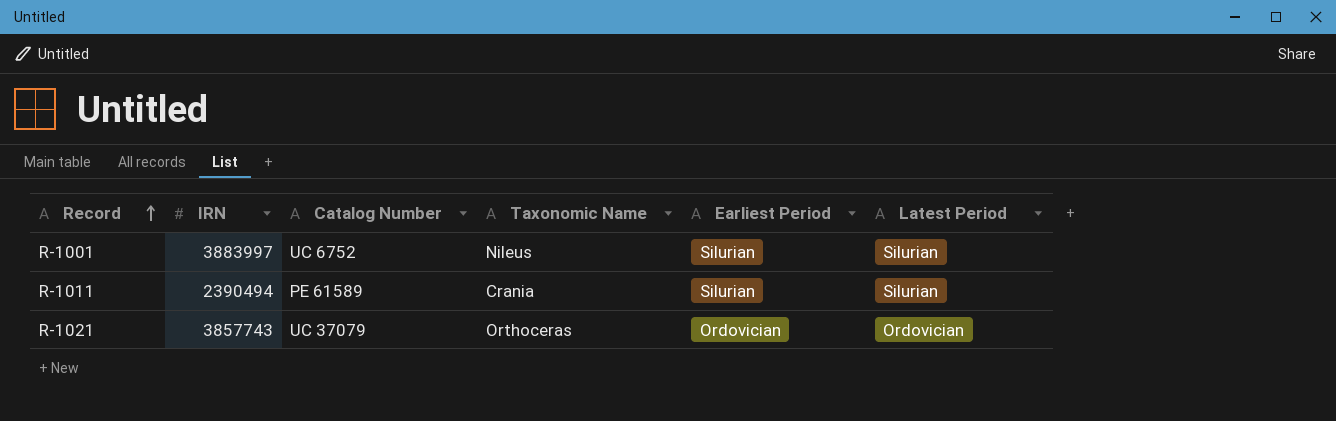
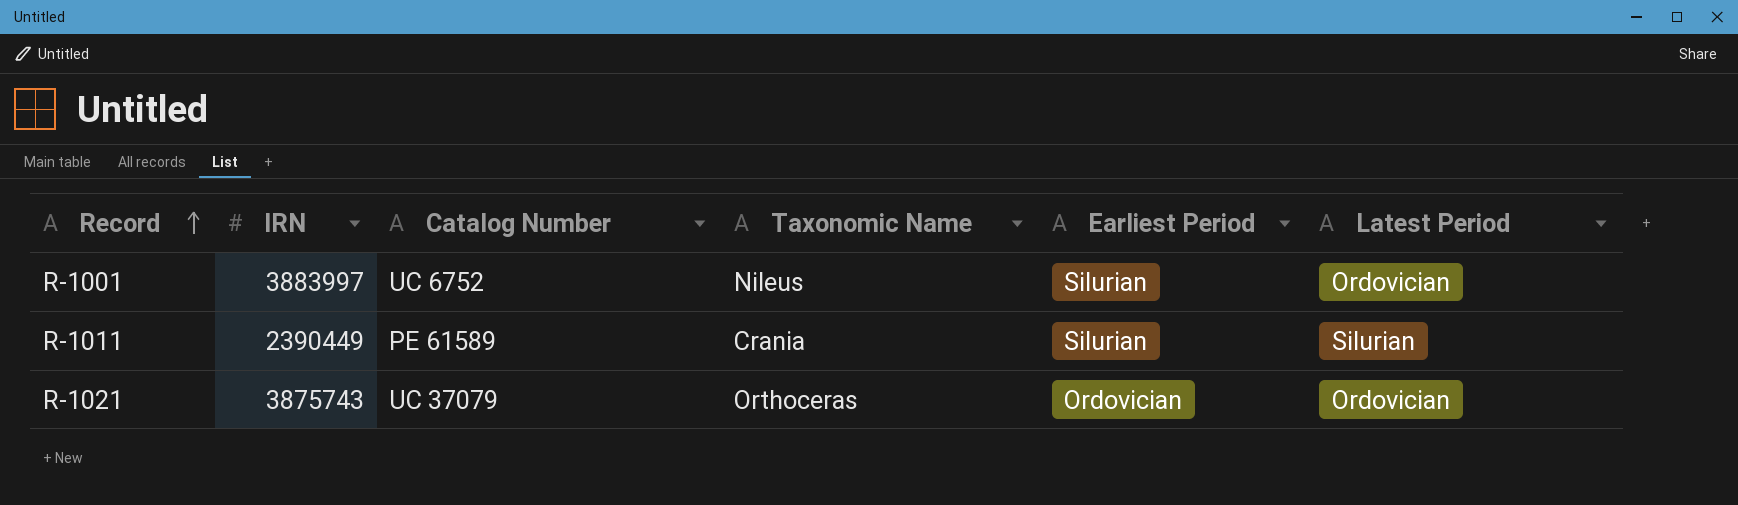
R-1001 | Latest Period: Silurian -> Ordovician
R-1011 | IRN: 2390494 -> 2390449
R-1021 | IRN: 3857743 -> 3875743

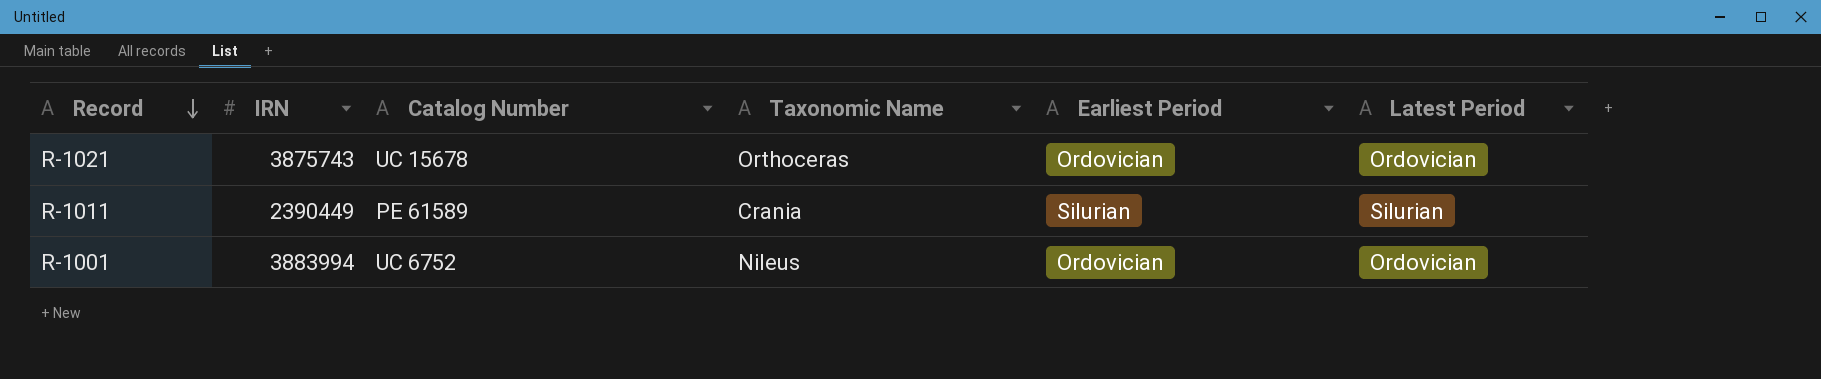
row order: Record ascending -> Record descending
R-1021 | Catalog Number: UC 37079 -> UC 15678
R-1001 | IRN: 3883997 -> 3883994
R-1001 | Earliest Period: Silurian -> Ordovician

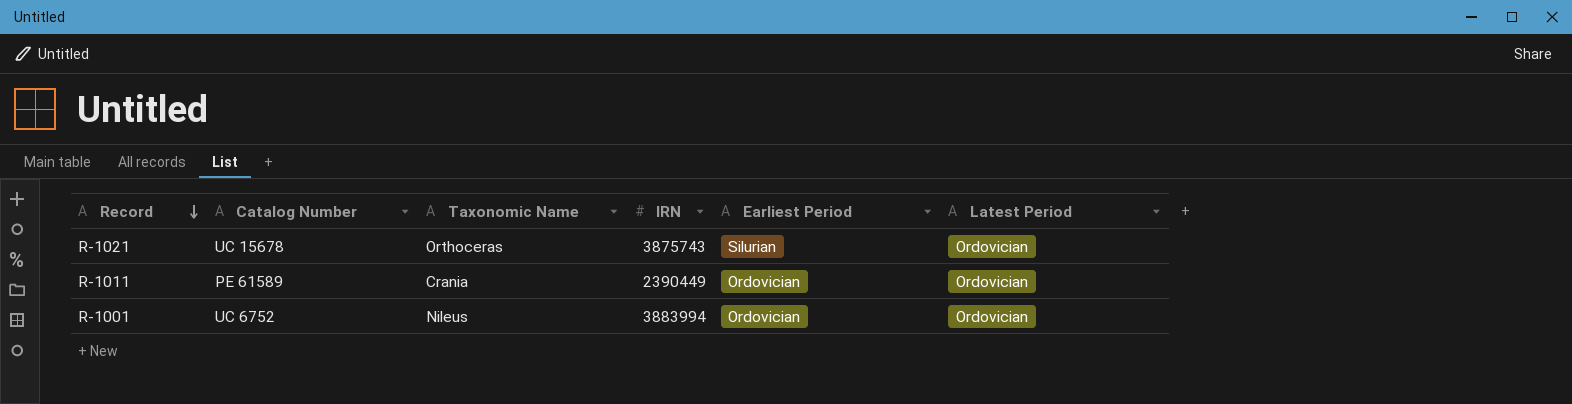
column IRN | position: 2 -> 4
R-1021 | Earliest Period: Ordovician -> Silurian
R-1011 | Earliest Period: Silurian -> Ordovician
R-1011 | Latest Period: Silurian -> Ordovician

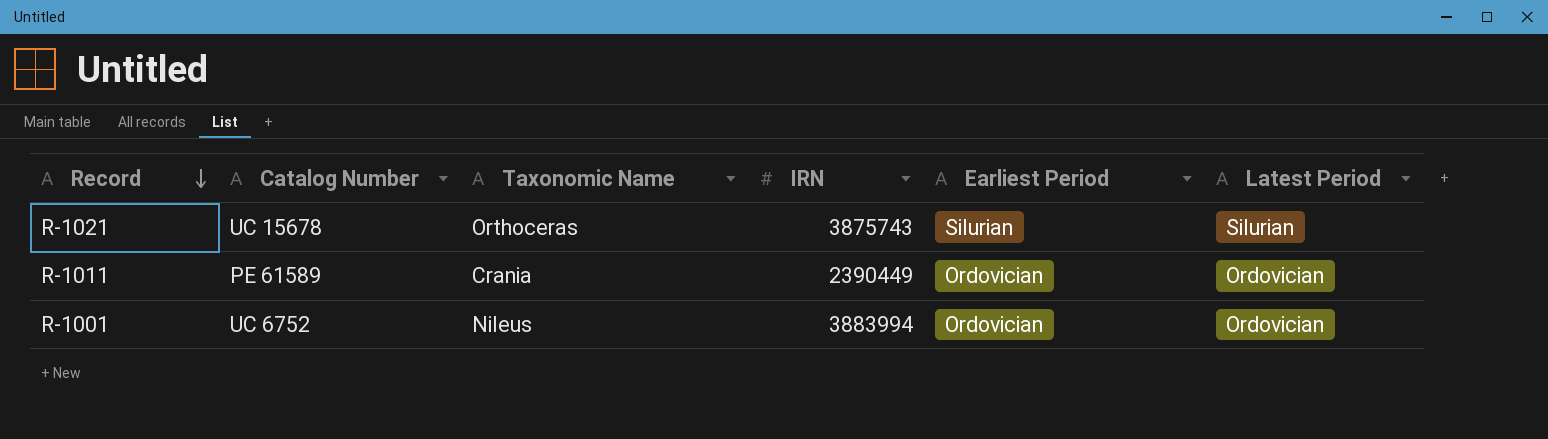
R-1021 | Latest Period: Ordovician -> Silurian

